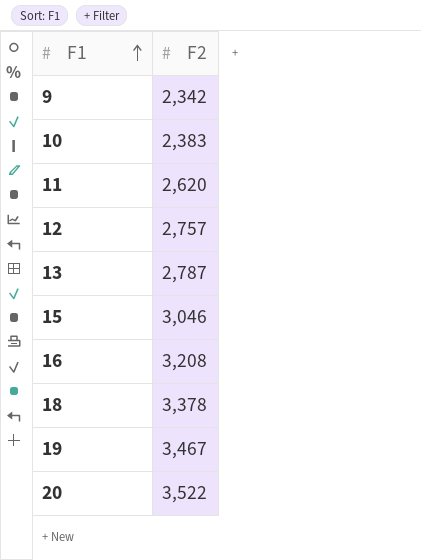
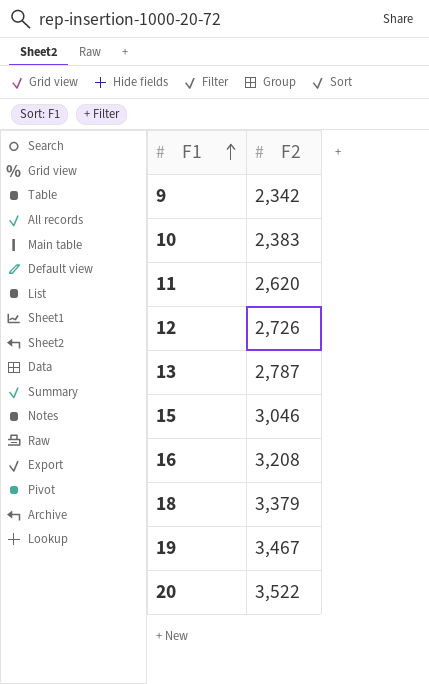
12 | F2: 2,757 -> 2,726
18 | F2: 3,378 -> 3,379

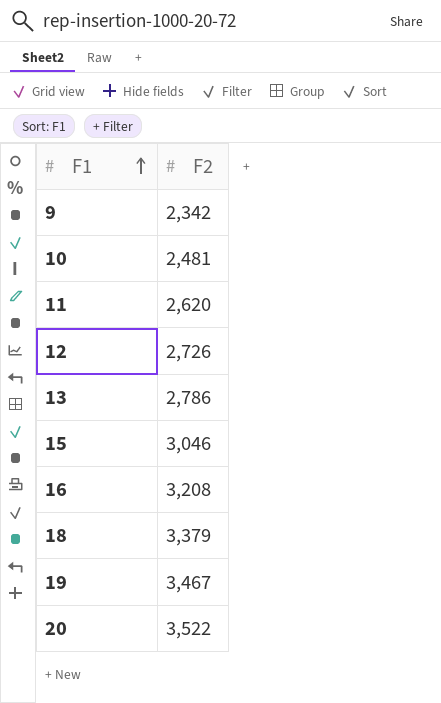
10 | F2: 2,383 -> 2,481
13 | F2: 2,787 -> 2,786

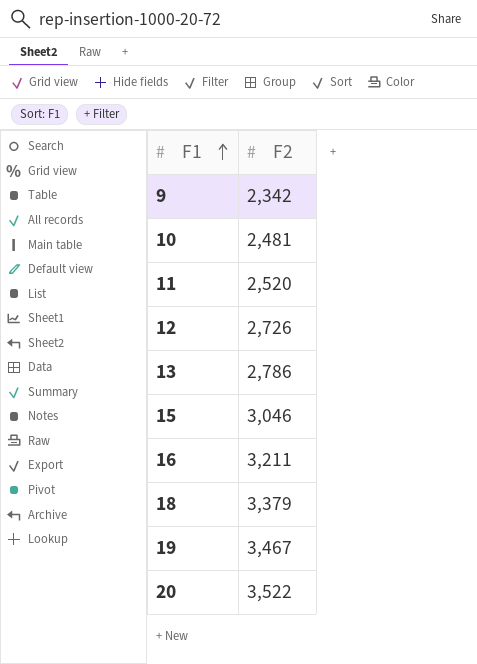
11 | F2: 2,620 -> 2,520
16 | F2: 3,208 -> 3,211

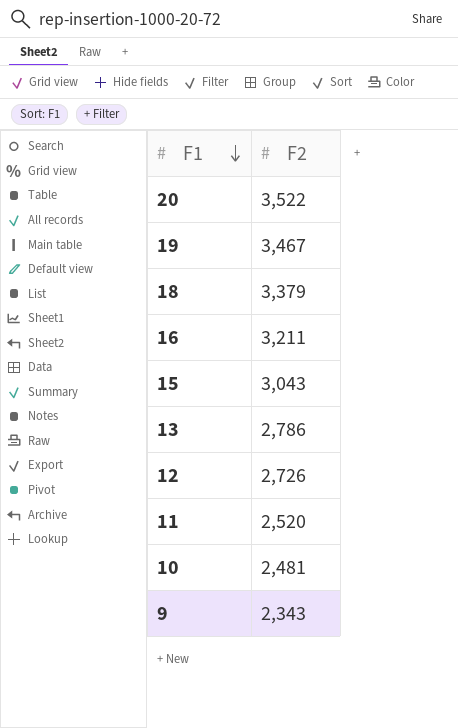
row order: F1 ascending -> F1 descending
15 | F2: 3,046 -> 3,043
9 | F2: 2,342 -> 2,343

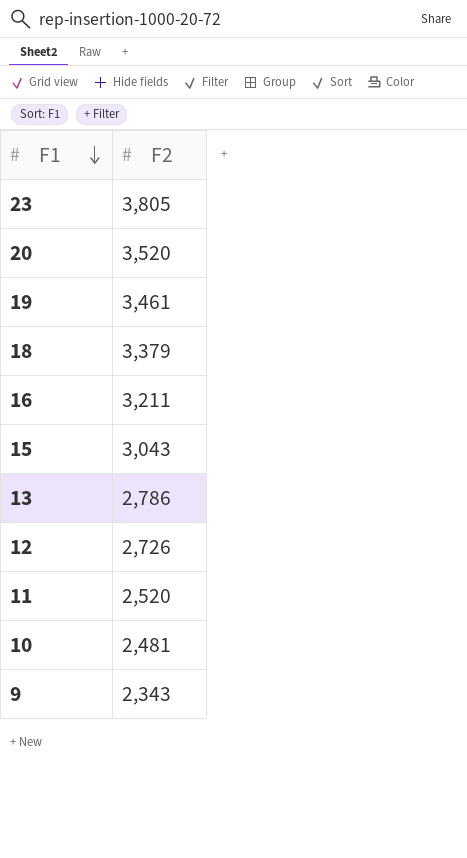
row 23: none -> 3,805
20 | F2: 3,522 -> 3,520
19 | F2: 3,467 -> 3,461

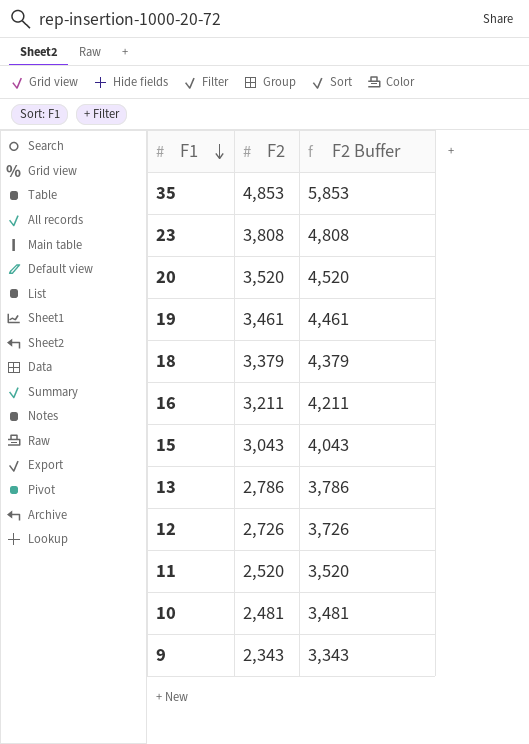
column F2 Buffer | formula: none -> [F2] + 1000
row 35: none -> 4,853 | 5,853
23 | F2: 3,805 -> 3,808

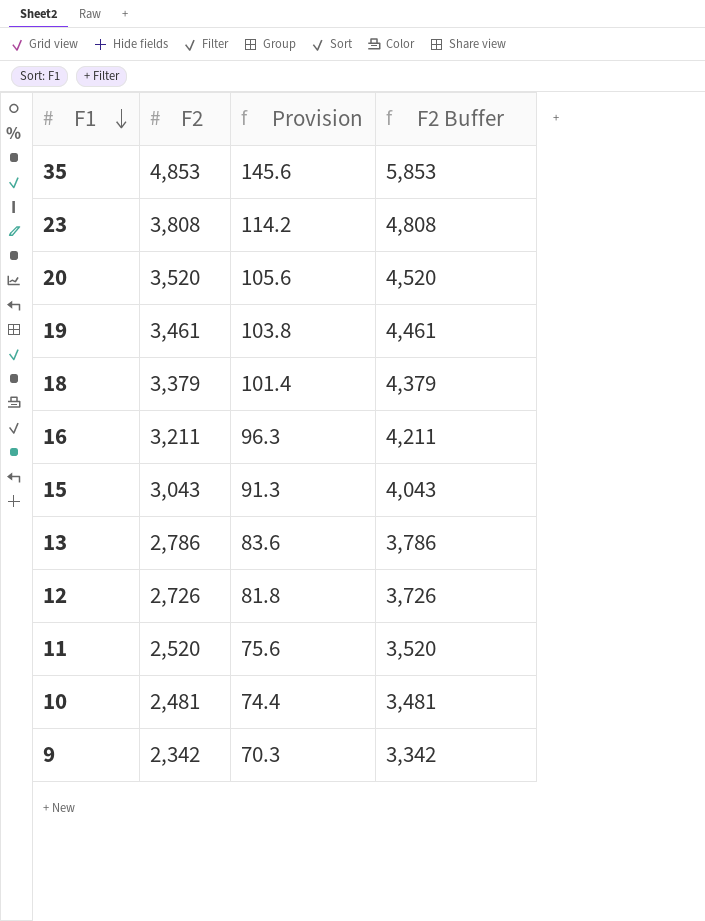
column Provision | formula: none -> [F2] * 0.03
9 | F2: 2,343 -> 2,342
9 | F2 Buffer: 3,343 -> 3,342

